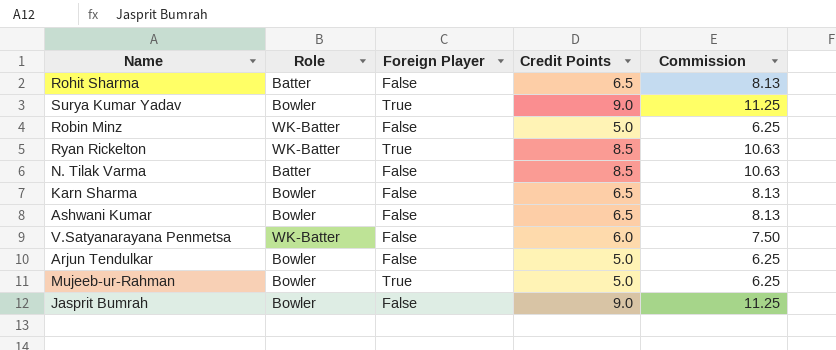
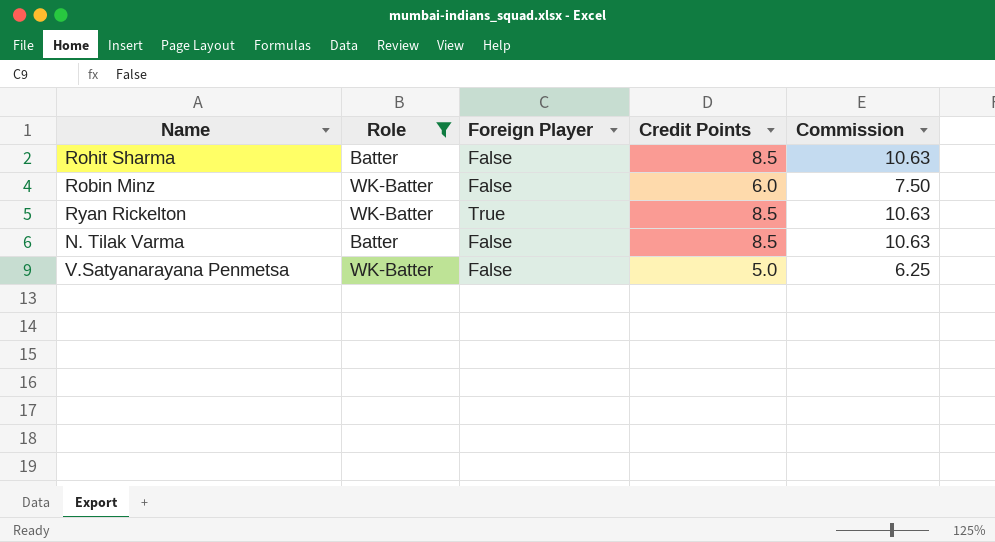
filter: none -> Role != Bowler
Rohit Sharma | Credit Points: 6.5 -> 8.5
Rohit Sharma | Commission: 8.13 -> 10.63
Robin Minz | Credit Points: 5.0 -> 6.0
Robin Minz | Commission: 6.25 -> 7.50
V.Satyanarayana Penmetsa | Credit Points: 6.0 -> 5.0
V.Satyanarayana Penmetsa | Commission: 7.50 -> 6.25

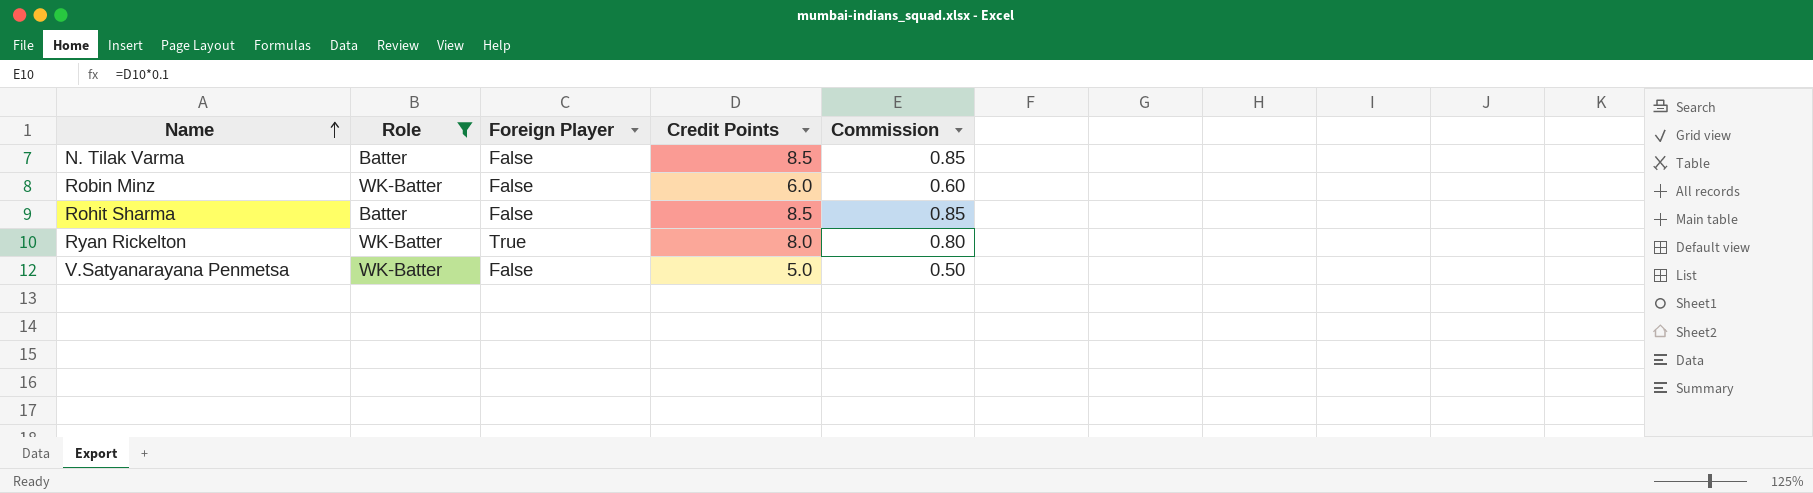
row order: none -> Name ascending
column Commission | formula: [Credit Points] * 1.25 -> [Credit Points] * 0.1
Ryan Rickelton | Credit Points: 8.5 -> 8.0

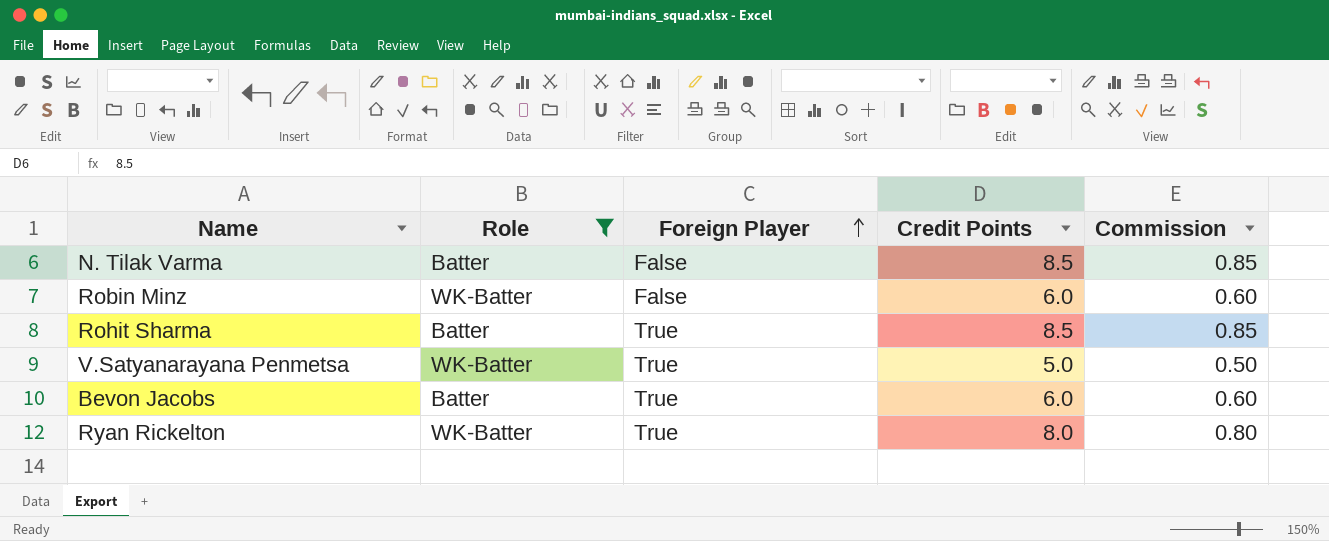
row order: Name ascending -> Foreign Player ascending
Rohit Sharma | Foreign Player: False -> True
V.Satyanarayana Penmetsa | Foreign Player: False -> True
row Bevon Jacobs: none -> Batter | True | 6.0 | 0.60

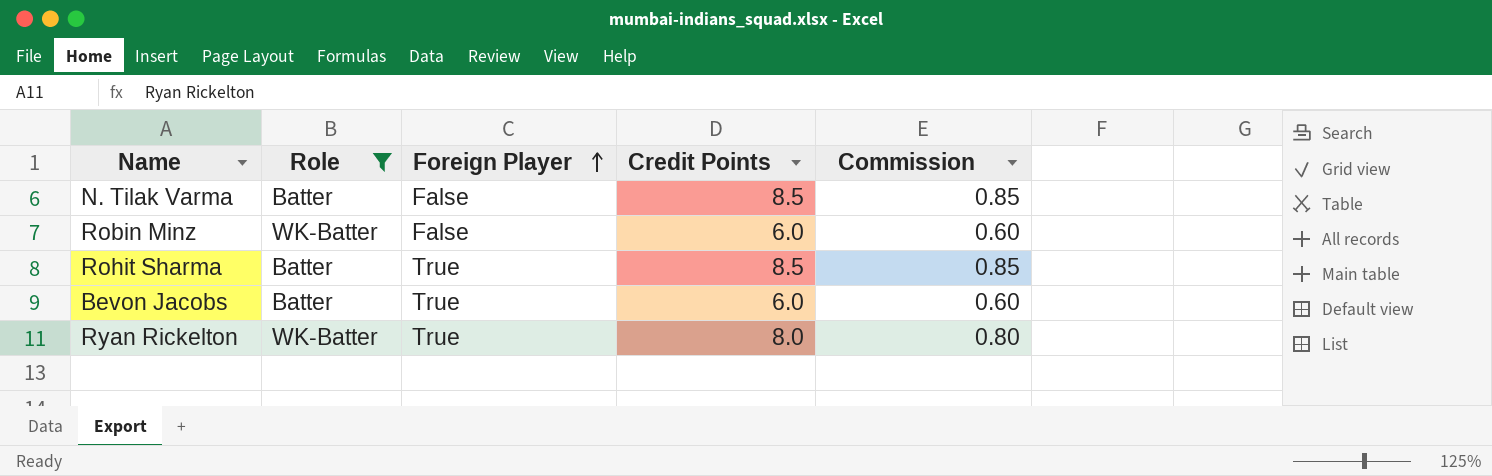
row V.Satyanarayana Penmetsa: WK-Batter | True | 5.0 | 0.50 -> none

